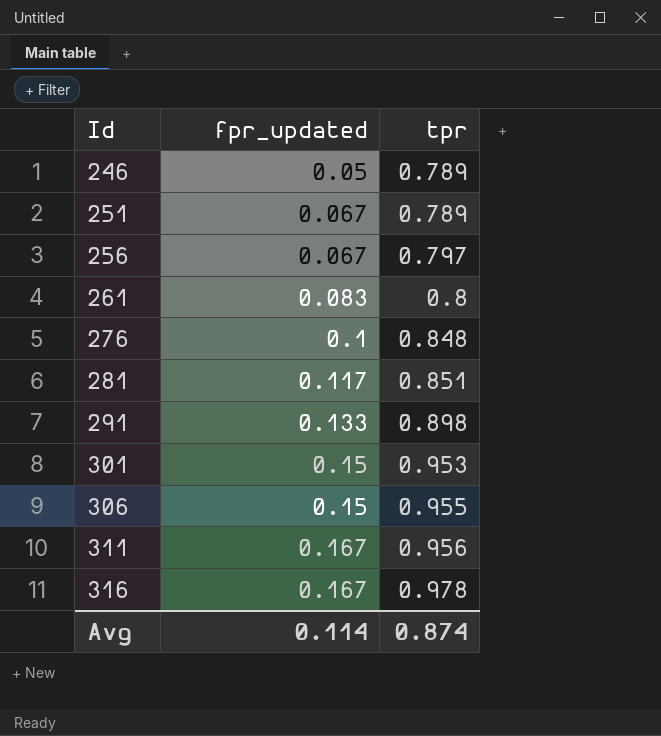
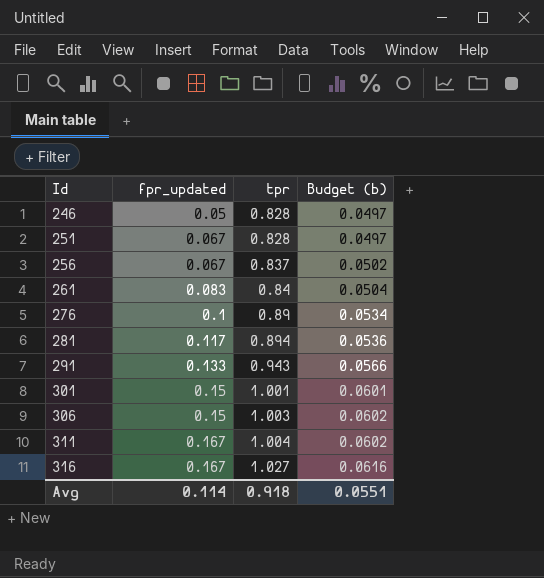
column Budget (b) | formula: none -> [tpr] * 0.06
246 | tpr: 0.789 -> 0.828
251 | tpr: 0.789 -> 0.828
256 | tpr: 0.797 -> 0.837
261 | tpr: 0.8 -> 0.84
276 | tpr: 0.848 -> 0.89
281 | tpr: 0.851 -> 0.894
291 | tpr: 0.898 -> 0.943
301 | tpr: 0.953 -> 1.001
306 | tpr: 0.955 -> 1.003
311 | tpr: 0.956 -> 1.004
316 | tpr: 0.978 -> 1.027
Avg | tpr: 0.874 -> 0.918

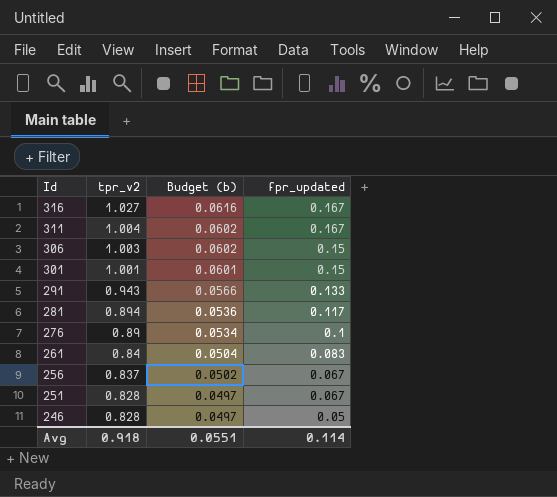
row order: Id ascending -> Id descending
column name: tpr -> tpr_v2
column fpr_updated | position: 2 -> 4

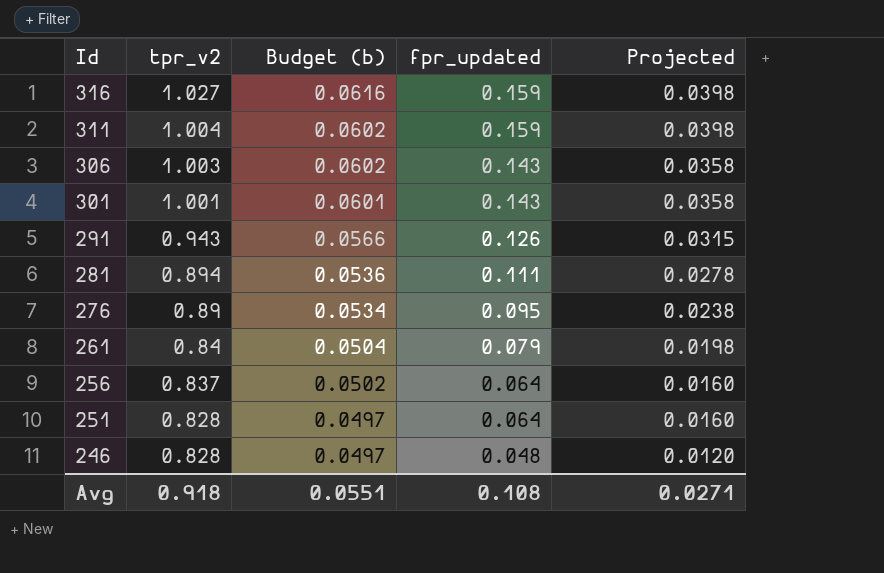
column Projected | formula: none -> [fpr_updated] * 0.25
316 | fpr_updated: 0.167 -> 0.159
311 | fpr_updated: 0.167 -> 0.159
306 | fpr_updated: 0.15 -> 0.143
301 | fpr_updated: 0.15 -> 0.143
291 | fpr_updated: 0.133 -> 0.126
281 | fpr_updated: 0.117 -> 0.111
276 | fpr_updated: 0.1 -> 0.095
261 | fpr_updated: 0.083 -> 0.079
256 | fpr_updated: 0.067 -> 0.064
251 | fpr_updated: 0.067 -> 0.064
246 | fpr_updated: 0.05 -> 0.048
Avg | fpr_updated: 0.114 -> 0.108

